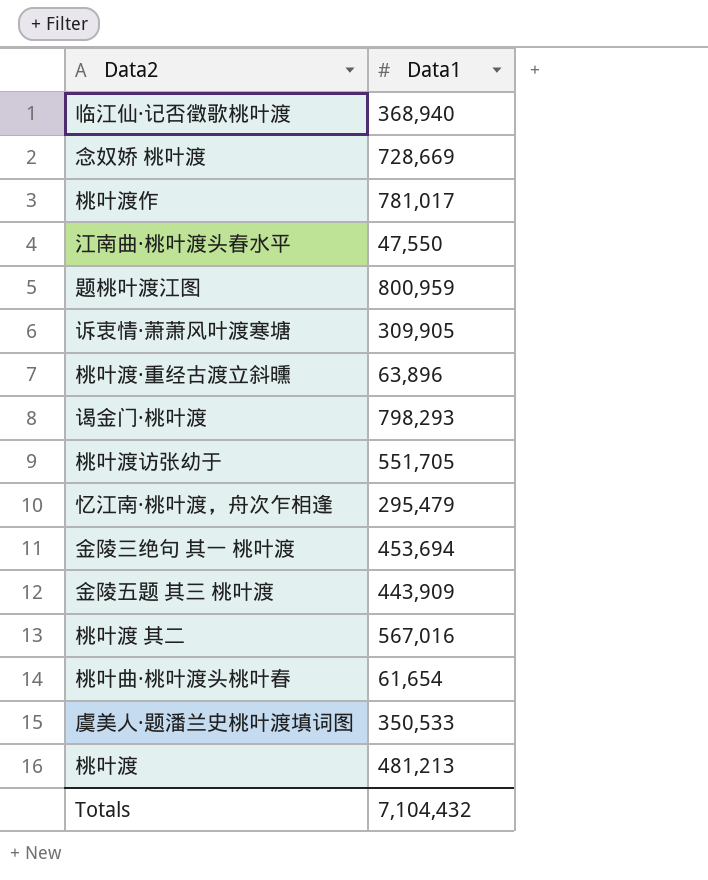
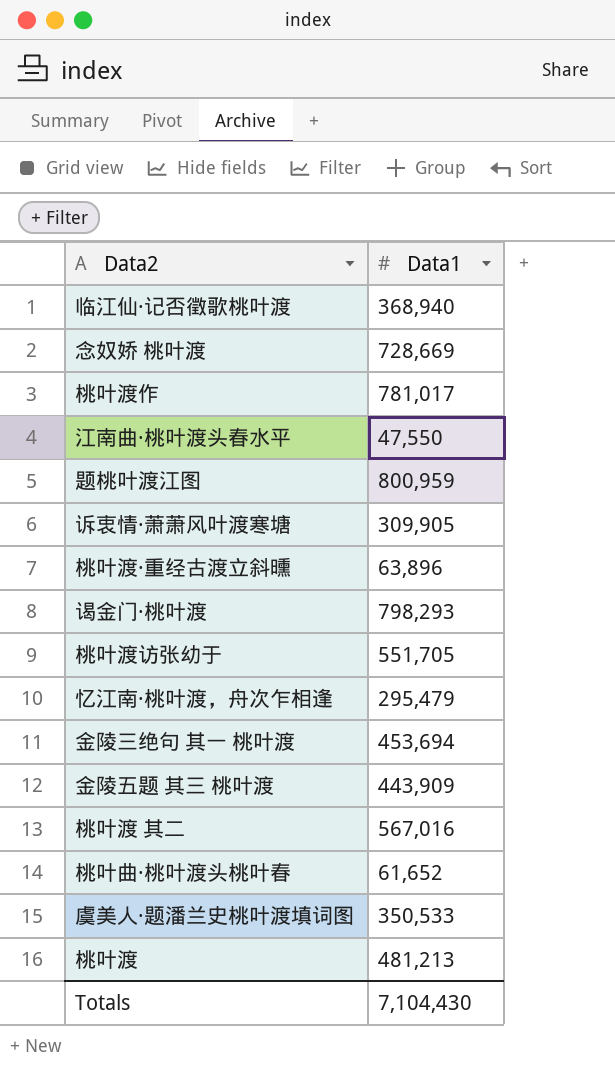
桃叶曲·桃叶渡头桃叶春 | Data1: 61,654 -> 61,652
Totals | Data1: 7,104,432 -> 7,104,430

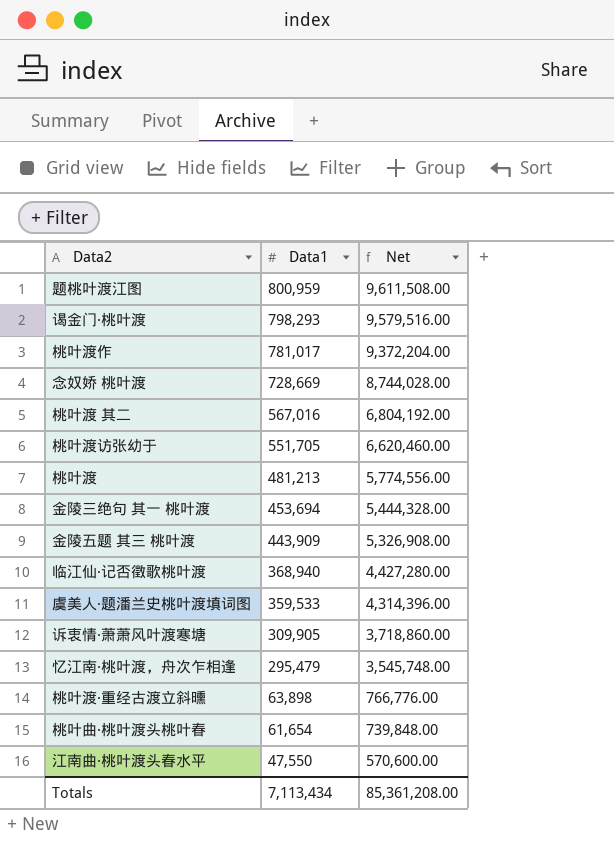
row order: none -> Data1 descending
column Net | formula: none -> [Data1] * 12
虞美人·题潘兰史桃叶渡填词图 | Data1: 350,533 -> 359,533
桃叶渡·重经古渡立斜曛 | Data1: 63,896 -> 63,898
桃叶曲·桃叶渡头桃叶春 | Data1: 61,652 -> 61,654
Totals | Data1: 7,104,430 -> 7,113,434

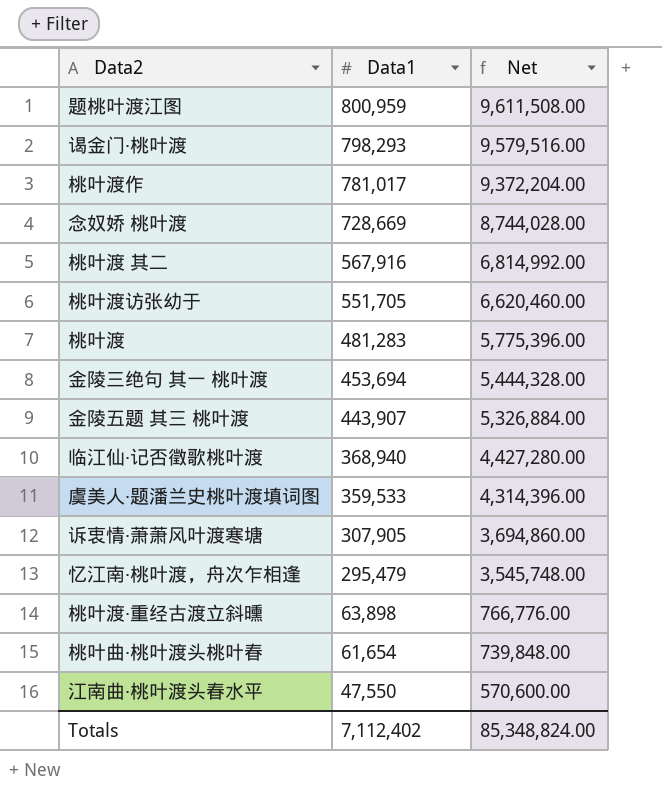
桃叶渡 其二 | Data1: 567,016 -> 567,916
桃叶渡 其二 | Net: 6,804,192.00 -> 6,814,992.00
桃叶渡 | Data1: 481,213 -> 481,283
桃叶渡 | Net: 5,774,556.00 -> 5,775,396.00
金陵五题 其三 桃叶渡 | Data1: 443,909 -> 443,907
金陵五题 其三 桃叶渡 | Net: 5,326,908.00 -> 5,326,884.00
诉衷情·萧萧风叶渡寒塘 | Data1: 309,905 -> 307,905
诉衷情·萧萧风叶渡寒塘 | Net: 3,718,860.00 -> 3,694,860.00
Totals | Data1: 7,113,434 -> 7,112,402
Totals | Net: 85,361,208.00 -> 85,348,824.00

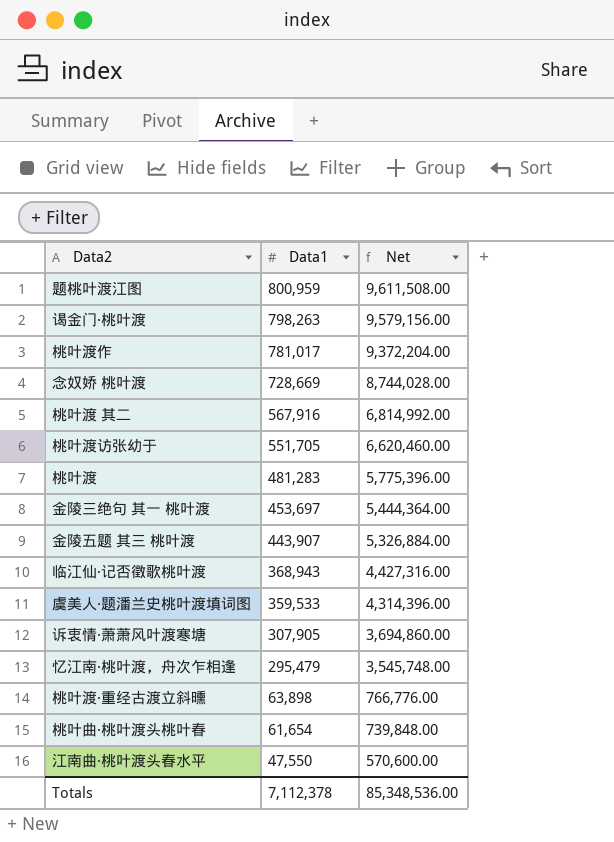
谒金门·桃叶渡 | Data1: 798,293 -> 798,263
谒金门·桃叶渡 | Net: 9,579,516.00 -> 9,579,156.00
金陵三绝句 其一 桃叶渡 | Data1: 453,694 -> 453,697
金陵三绝句 其一 桃叶渡 | Net: 5,444,328.00 -> 5,444,364.00
临江仙·记否徵歌桃叶渡 | Data1: 368,940 -> 368,943
临江仙·记否徵歌桃叶渡 | Net: 4,427,280.00 -> 4,427,316.00
Totals | Data1: 7,112,402 -> 7,112,378
Totals | Net: 85,348,824.00 -> 85,348,536.00

